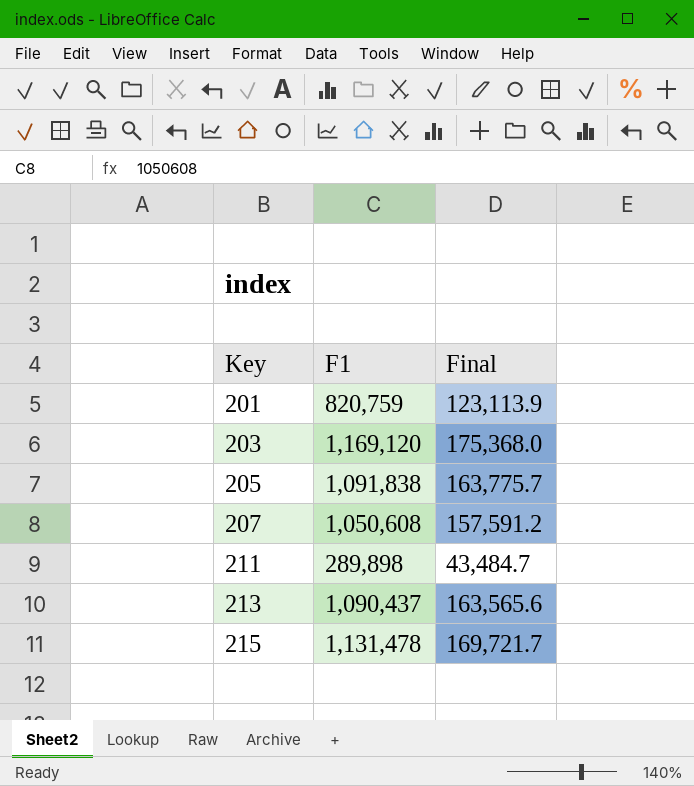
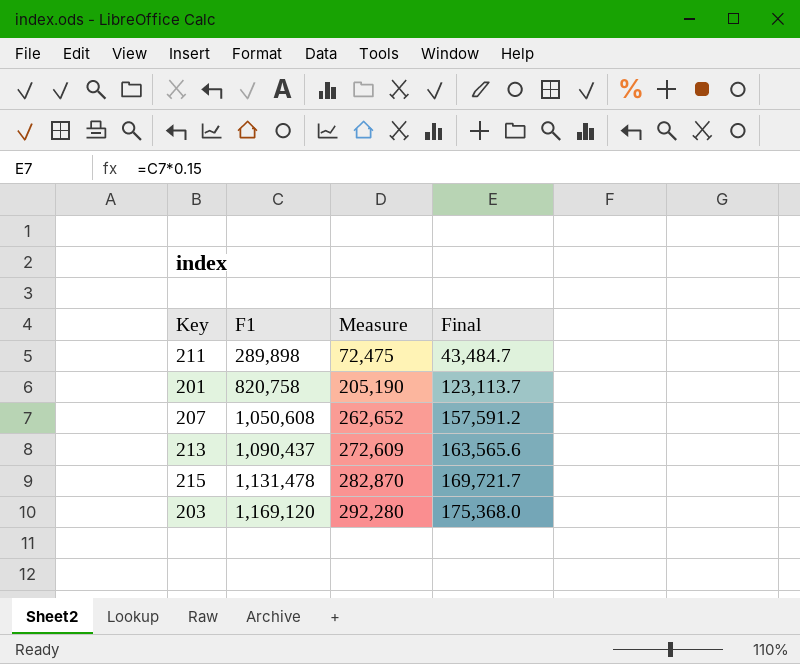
row order: Key ascending -> F1 ascending
column Measure | formula: none -> [F1] * 0.25
row 205: 1,091,838 | 163,775.7 -> none
201 | F1: 820,759 -> 820,758
201 | Final: 123,113.9 -> 123,113.7

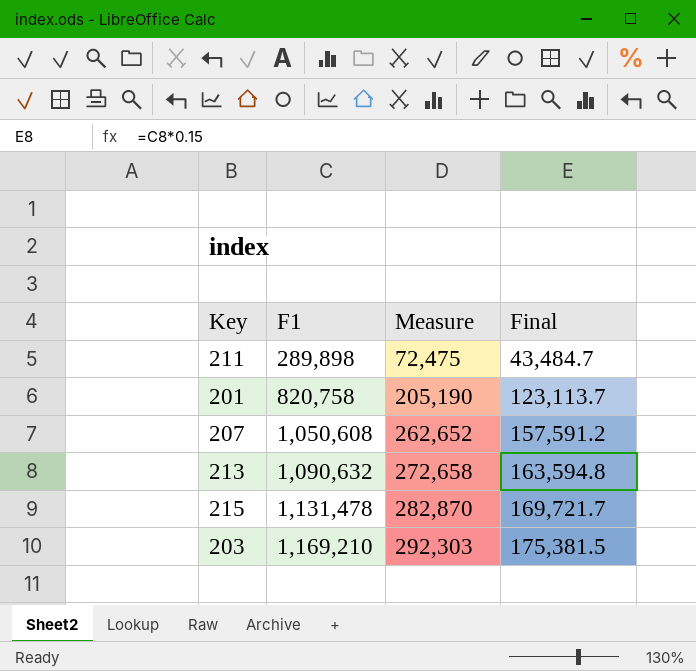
213 | F1: 1,090,437 -> 1,090,632
213 | Measure: 272,609 -> 272,658
213 | Final: 163,565.6 -> 163,594.8
203 | F1: 1,169,120 -> 1,169,210
203 | Measure: 292,280 -> 292,303
203 | Final: 175,368.0 -> 175,381.5

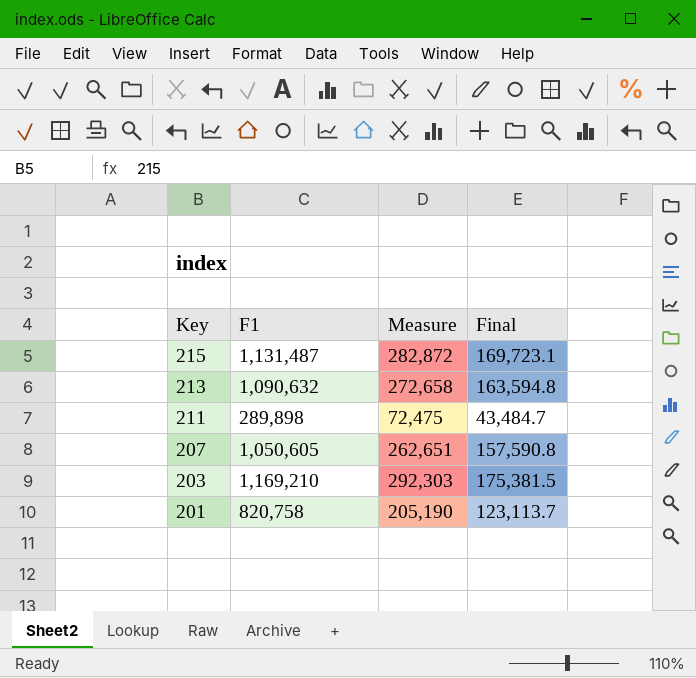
row order: F1 ascending -> Key descending
215 | F1: 1,131,478 -> 1,131,487
215 | Measure: 282,870 -> 282,872
215 | Final: 169,721.7 -> 169,723.1
207 | F1: 1,050,608 -> 1,050,605
207 | Measure: 262,652 -> 262,651
207 | Final: 157,591.2 -> 157,590.8

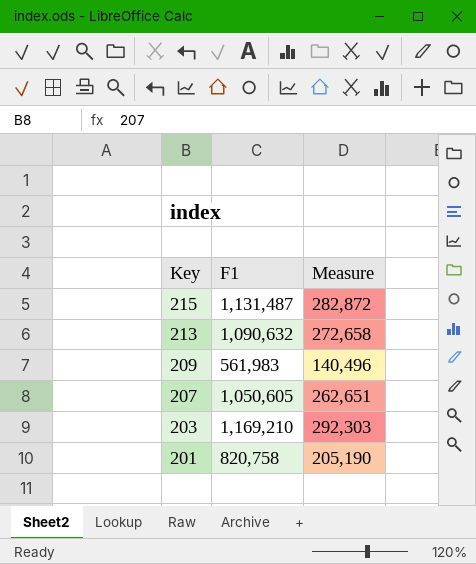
column Final | formula: [F1] * 0.15 -> none
row 211: 289,898 | 72,475 | 43,484.7 -> none
row 209: none -> 561,983 | 140,496

